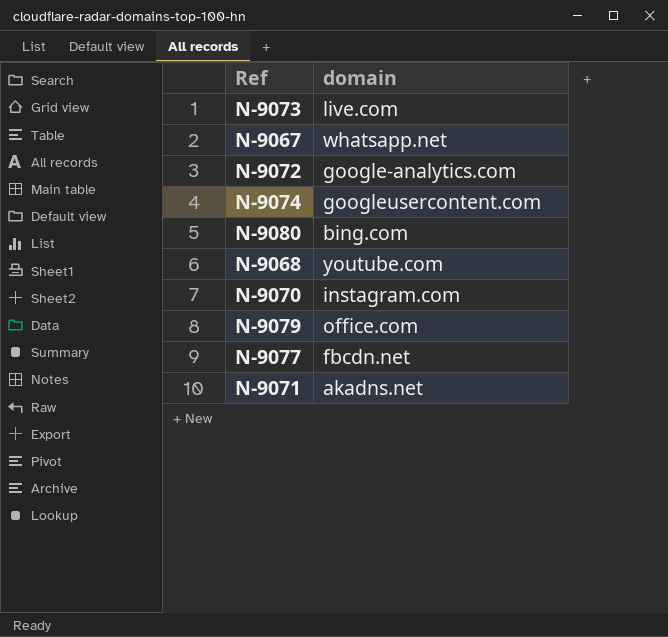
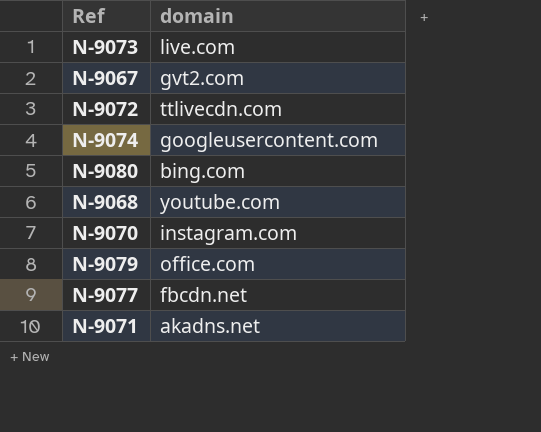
N-9067 | domain: whatsapp.net -> gvt2.com
N-9072 | domain: google-analytics.com -> ttlivecdn.com

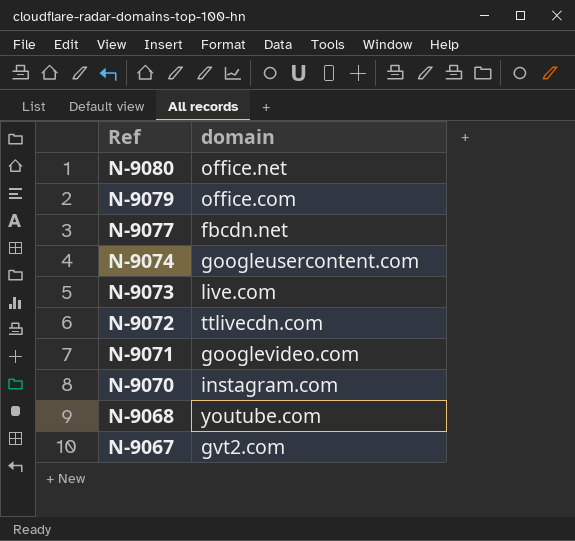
row order: none -> Ref descending
N-9080 | domain: bing.com -> office.net
N-9071 | domain: akadns.net -> googlevideo.com

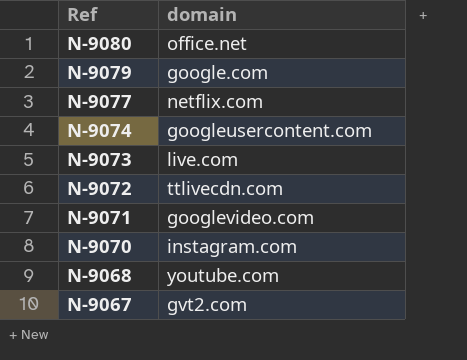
N-9079 | domain: office.com -> google.com
N-9077 | domain: fbcdn.net -> netflix.com

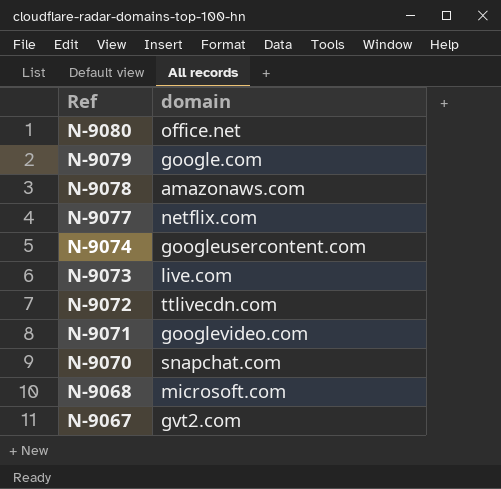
row N-9078: none -> amazonaws.com
N-9070 | domain: instagram.com -> snapchat.com
N-9068 | domain: youtube.com -> microsoft.com

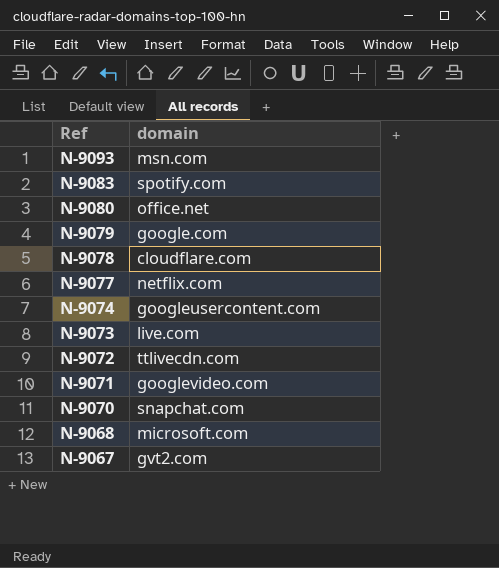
row N-9093: none -> msn.com
row N-9083: none -> spotify.com
N-9078 | domain: amazonaws.com -> cloudflare.com

